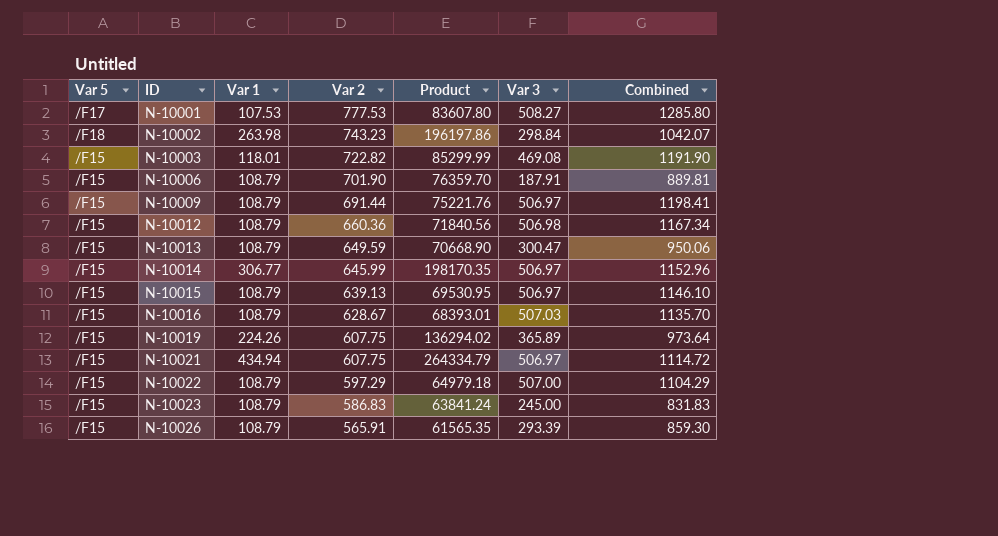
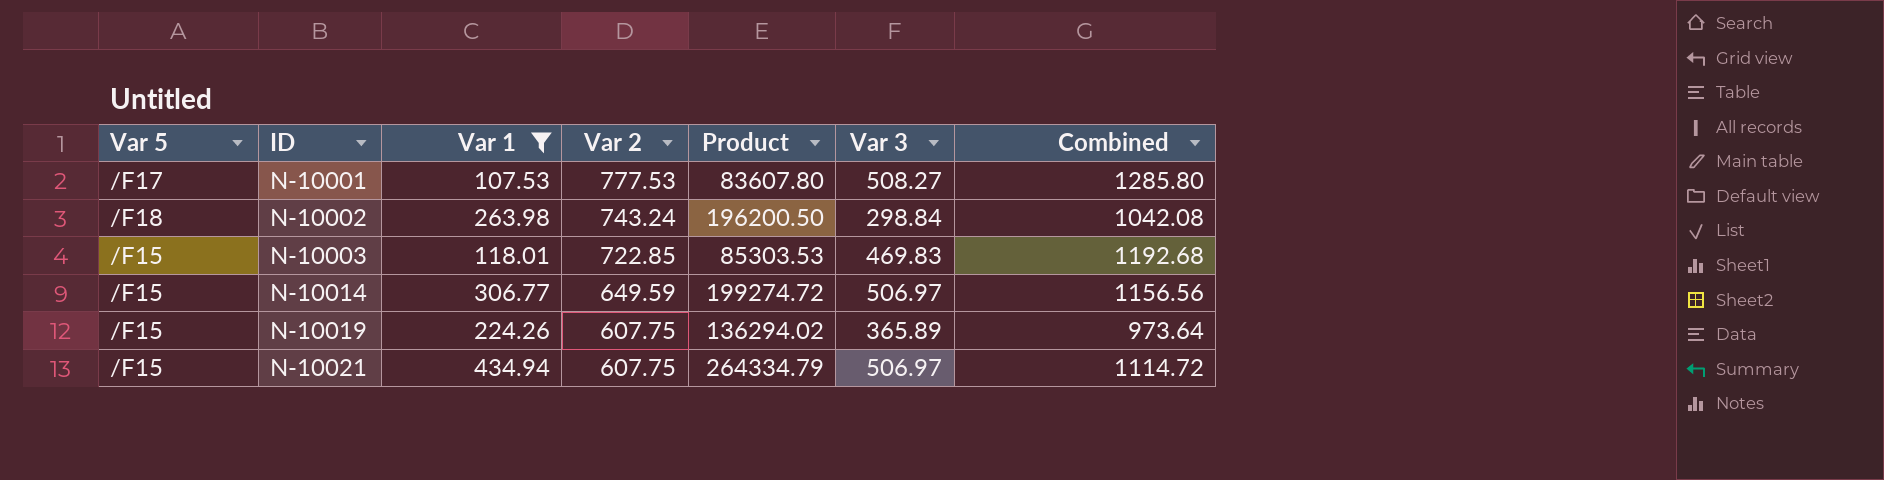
filter: none -> Var 1 != 108.79
N-10002 | Var 2: 743.23 -> 743.24
N-10002 | Product: 196197.86 -> 196200.50
N-10002 | Combined: 1042.07 -> 1042.08
N-10003 | Var 2: 722.82 -> 722.85
N-10003 | Product: 85299.99 -> 85303.53
N-10003 | Var 3: 469.08 -> 469.83
N-10003 | Combined: 1191.90 -> 1192.68
N-10014 | Var 2: 645.99 -> 649.59
N-10014 | Product: 198170.35 -> 199274.72
N-10014 | Combined: 1152.96 -> 1156.56

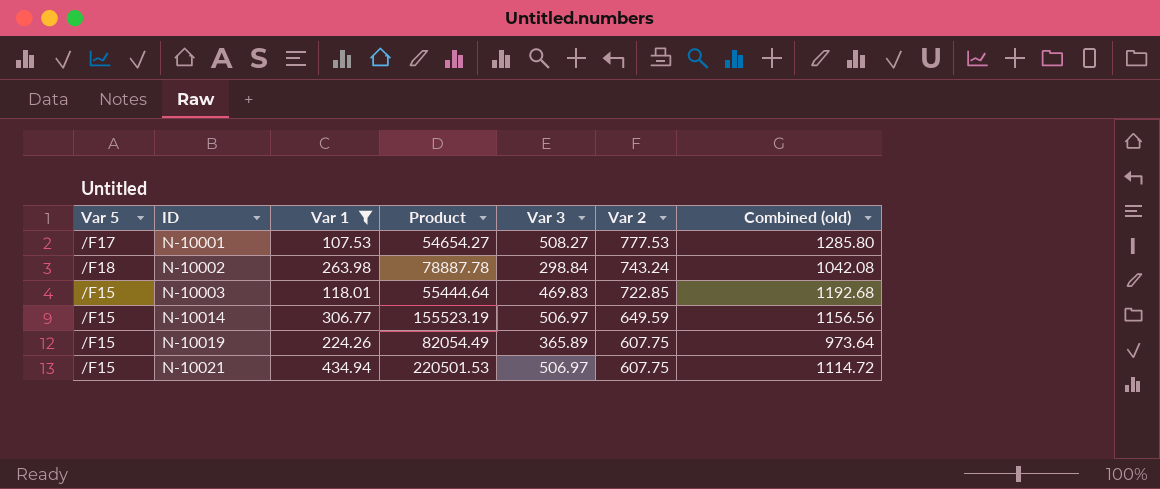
column Product | formula: [Var 1] * [Var 2] -> [Var 1] * [Var 3]
column Var 2 | position: 4 -> 6
column name: Combined -> Combined (old)

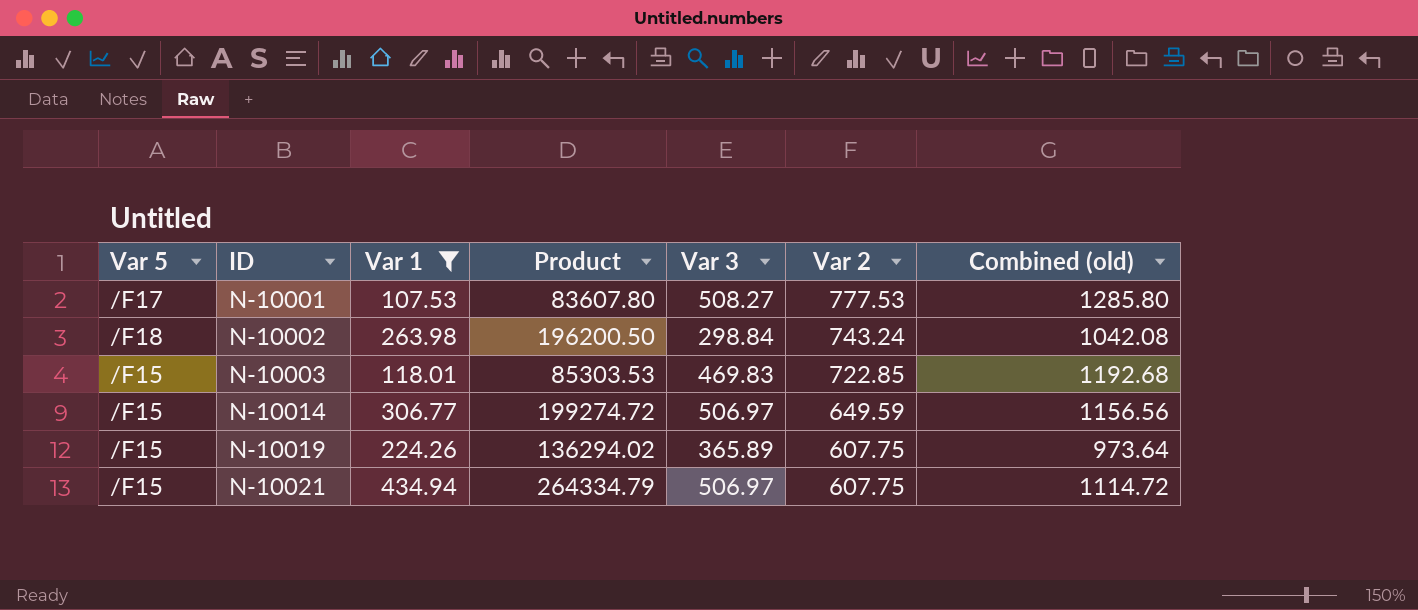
column Product | formula: [Var 1] * [Var 3] -> [Var 1] * [Var 2]

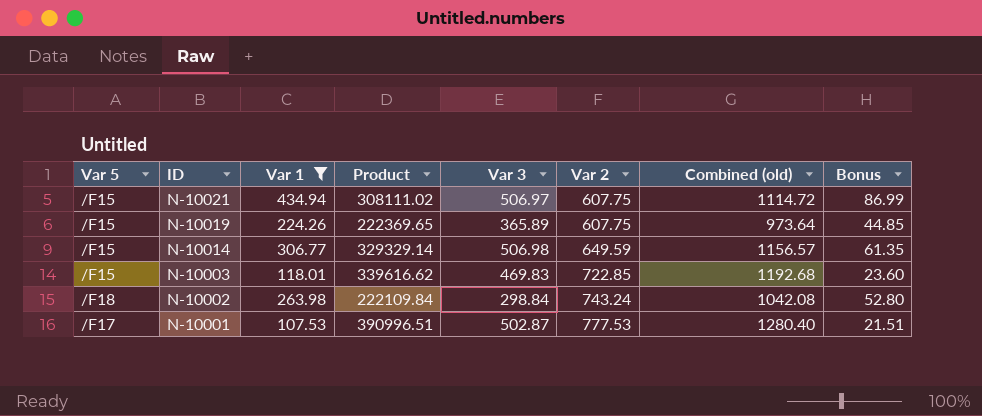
row order: ID ascending -> ID descending
column Product | formula: [Var 1] * [Var 2] -> [Var 3] * [Var 2]
column Bonus | formula: none -> [Var 1] * 0.2
N-10014 | Var 3: 506.97 -> 506.98
N-10014 | Combined (old): 1156.56 -> 1156.57
N-10001 | Var 3: 508.27 -> 502.87
N-10001 | Combined (old): 1285.80 -> 1280.40

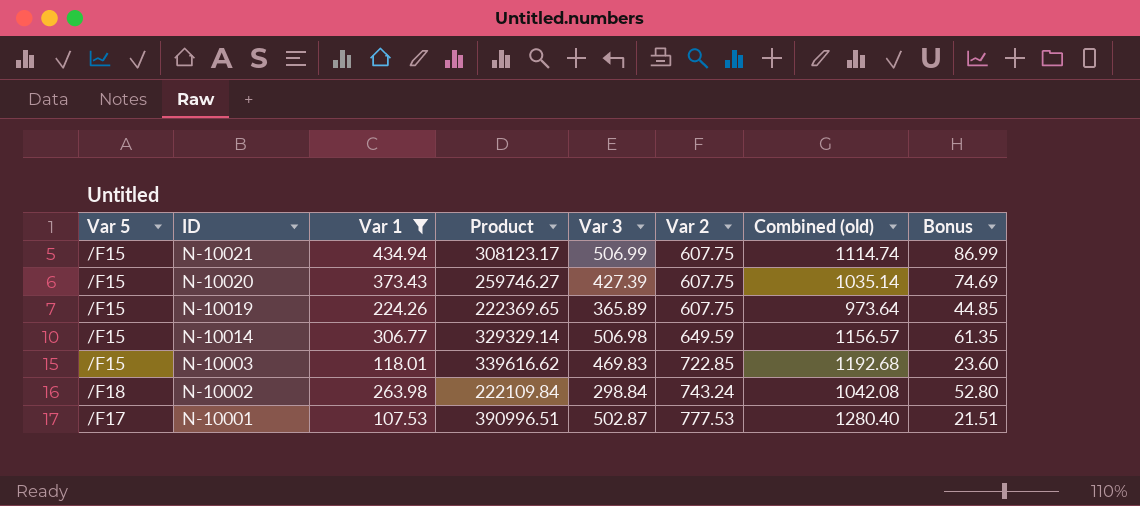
N-10021 | Product: 308111.02 -> 308123.17
N-10021 | Var 3: 506.97 -> 506.99
N-10021 | Combined (old): 1114.72 -> 1114.74
row N-10020: none -> /F15 | 373.43 | 259746.27 | 427.39 | 607.75 | 1035.14 | 74.69

